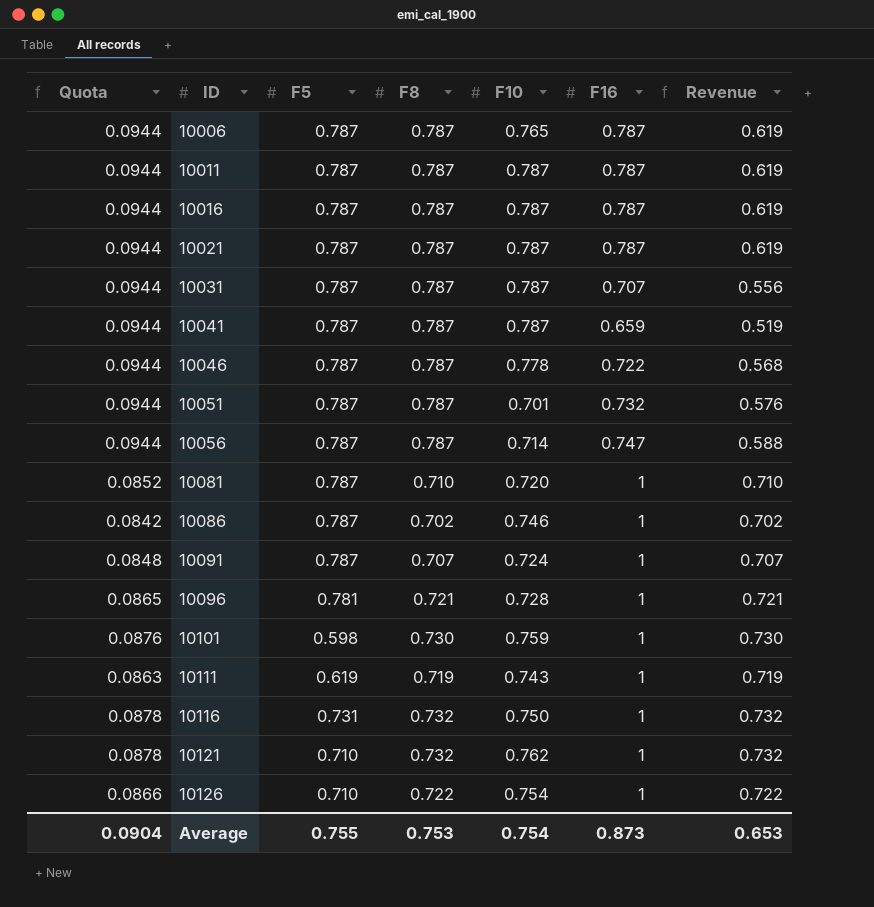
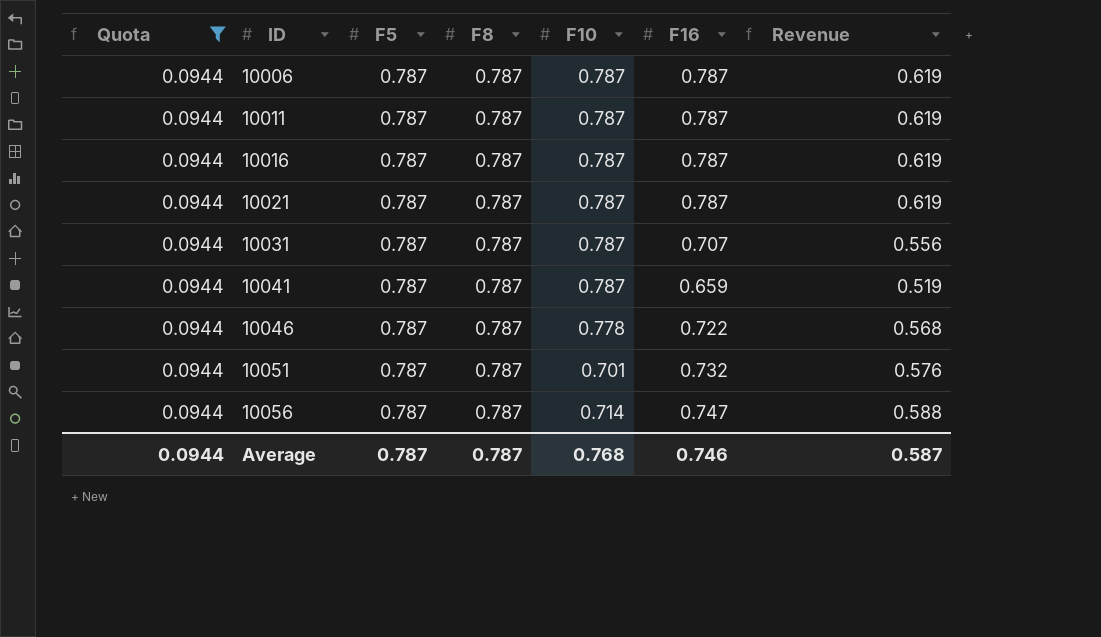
filter: none -> Quota = 0.0944
10006 | F10: 0.765 -> 0.787
Average | Quota: 0.0904 -> 0.0944
Average | F5: 0.755 -> 0.787
Average | F8: 0.753 -> 0.787
Average | F10: 0.754 -> 0.768
Average | F16: 0.873 -> 0.746
Average | Revenue: 0.653 -> 0.587

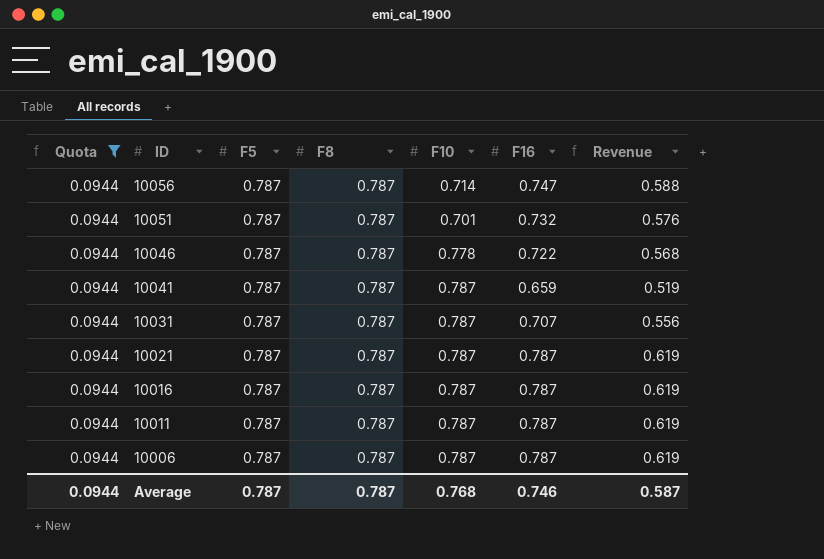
row order: ID ascending -> ID descending

